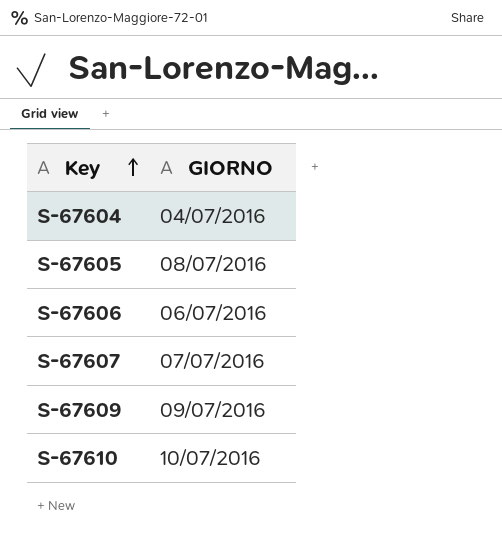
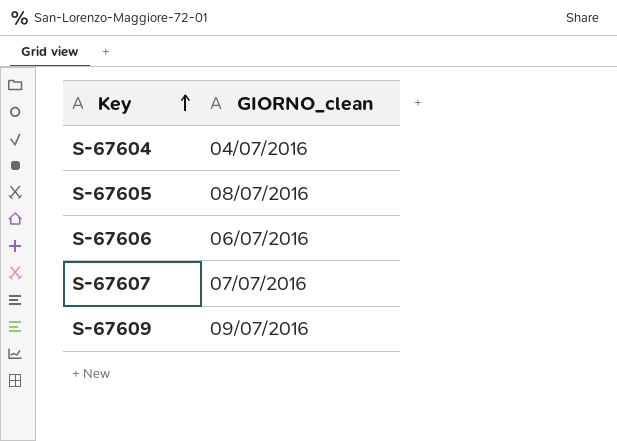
column name: GIORNO -> GIORNO_clean
row S-67610: 10/07/2016 -> none

